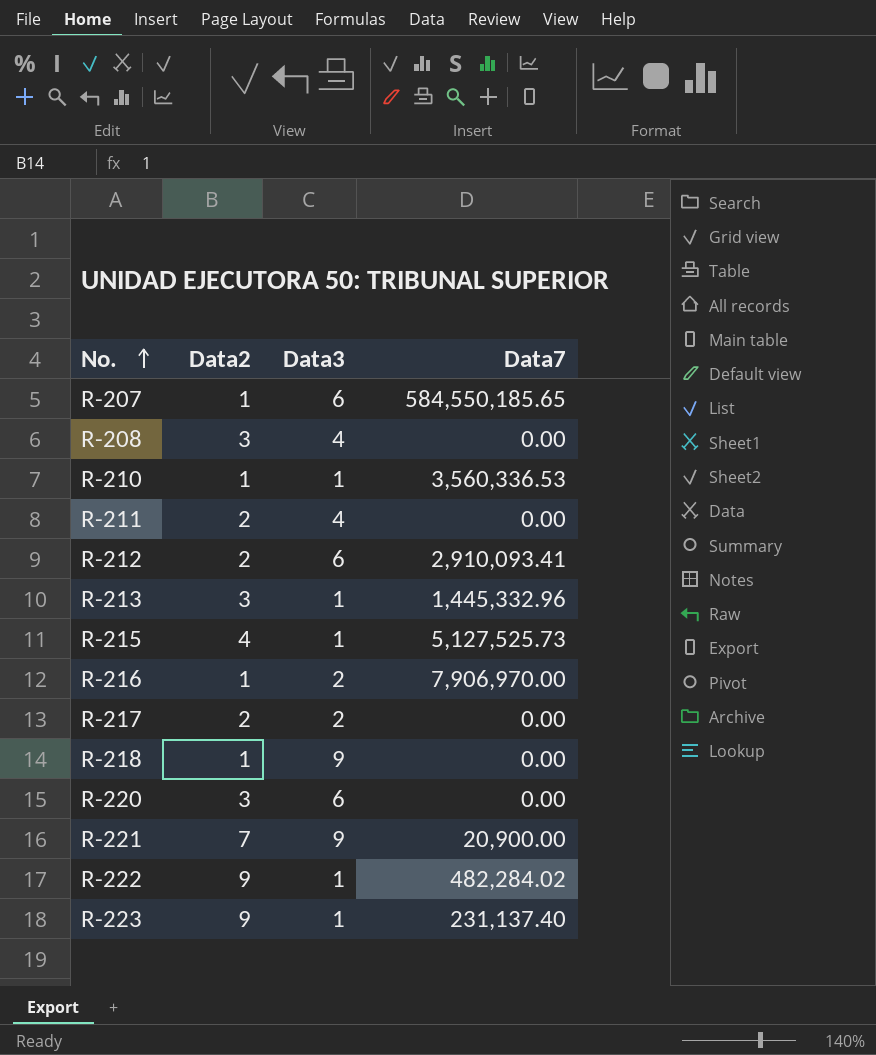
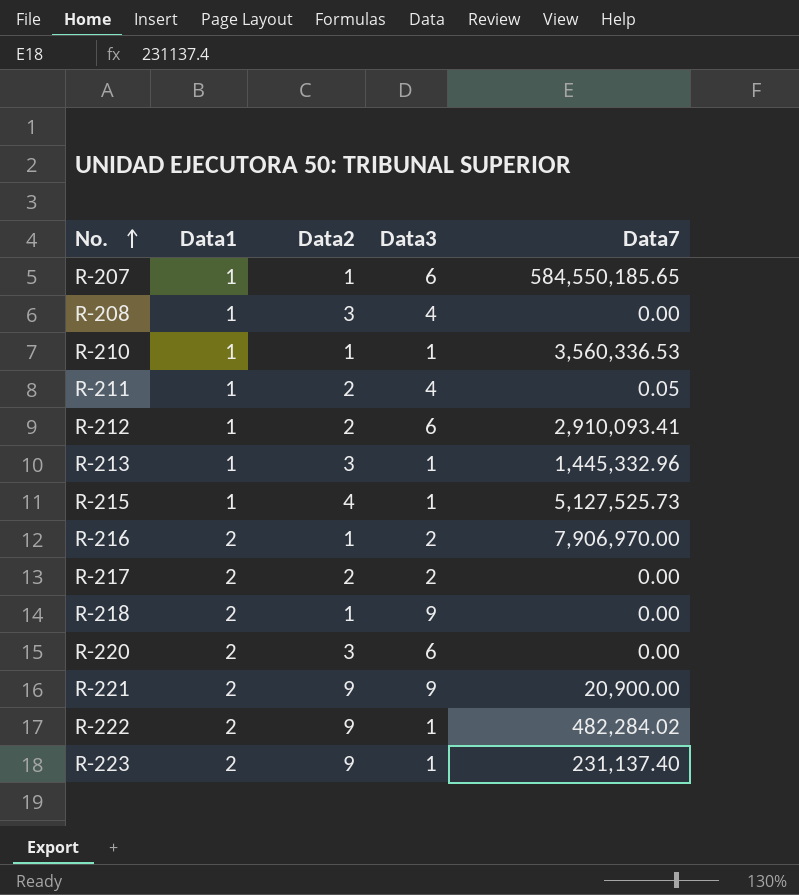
column Data1 | position: none -> 2
R-211 | Data7: 0.00 -> 0.05
R-221 | Data2: 7 -> 9

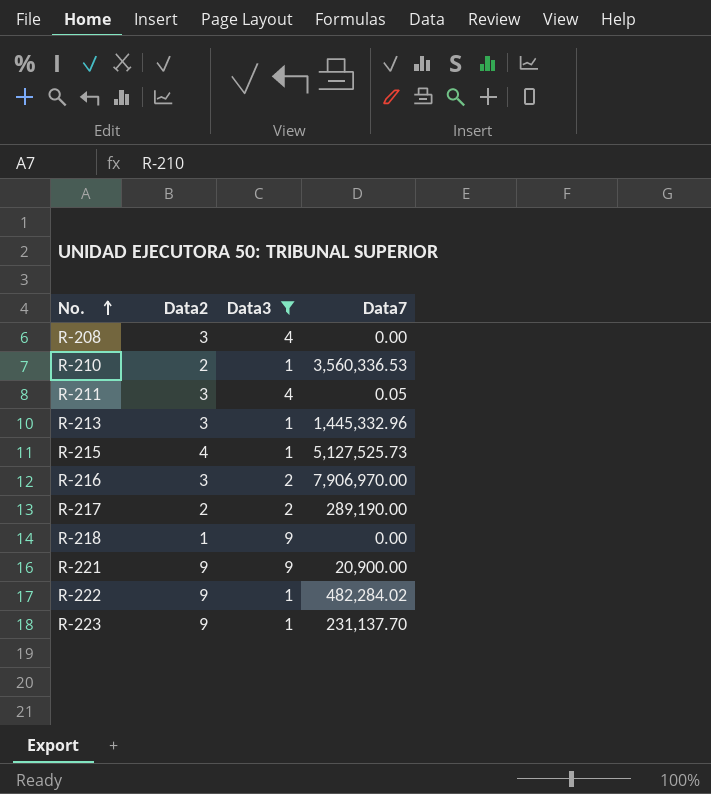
filter: none -> Data3 != 6
column Data1 | position: 2 -> none
R-210 | Data2: 1 -> 2
R-211 | Data2: 2 -> 3
R-216 | Data2: 1 -> 3
R-217 | Data7: 0.00 -> 289,190.00
R-223 | Data7: 231,137.40 -> 231,137.70

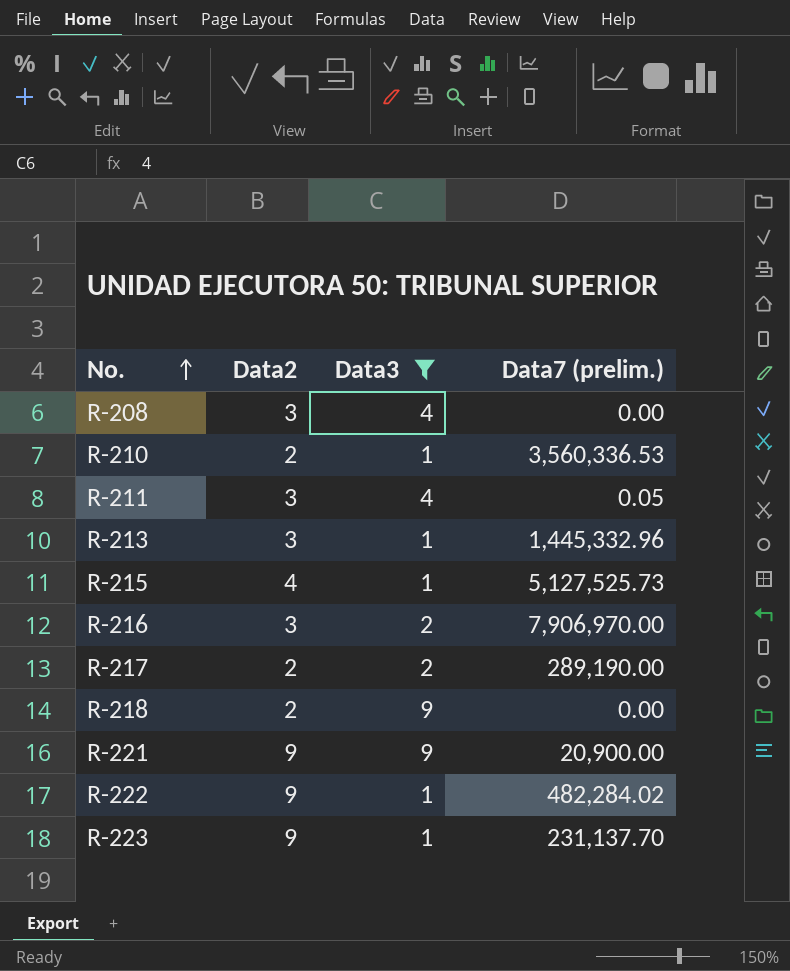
column name: Data7 -> Data7 (prelim.)
R-218 | Data2: 1 -> 2

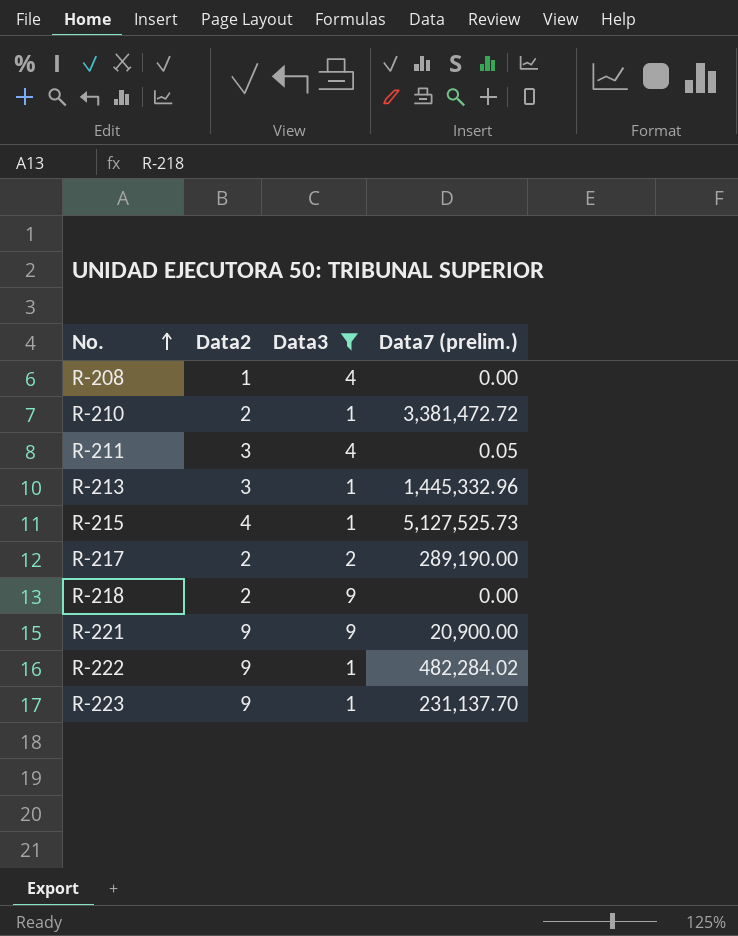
row R-216: 3 | 2 | 7,906,970.00 -> none
R-208 | Data2: 3 -> 1
R-210 | Data7 (prelim.): 3,560,336.53 -> 3,381,472.72

